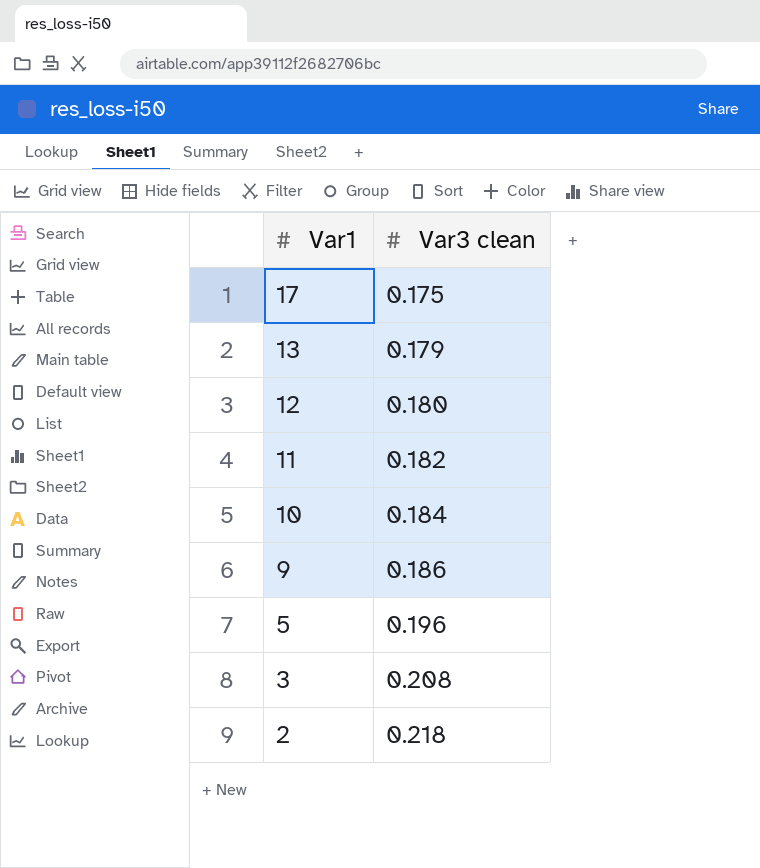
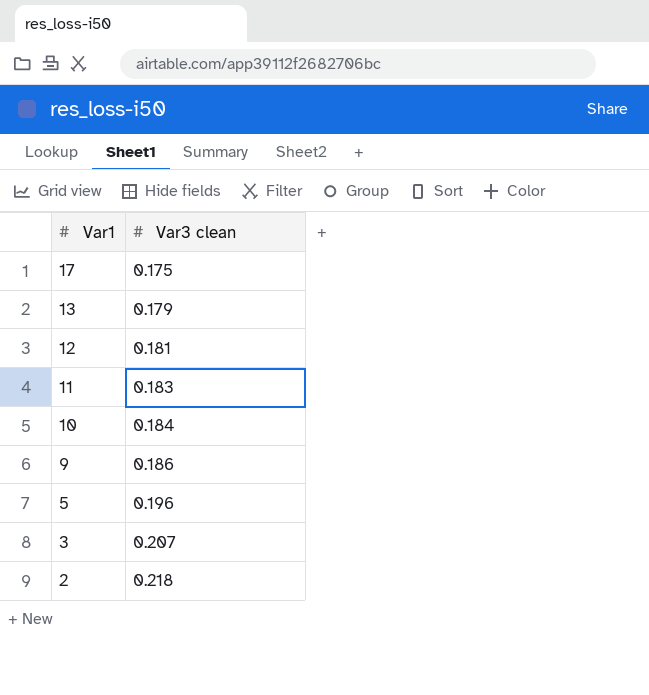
12 | Var3 clean: 0.180 -> 0.181
11 | Var3 clean: 0.182 -> 0.183
3 | Var3 clean: 0.208 -> 0.207

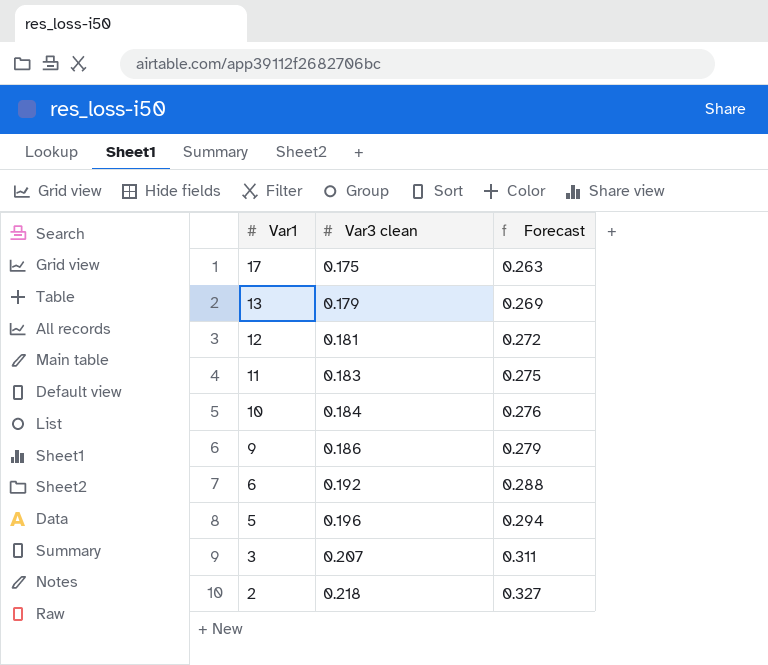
column Forecast | formula: none -> [Var3 clean] * 1.5
row 6: none -> 0.192 | 0.288

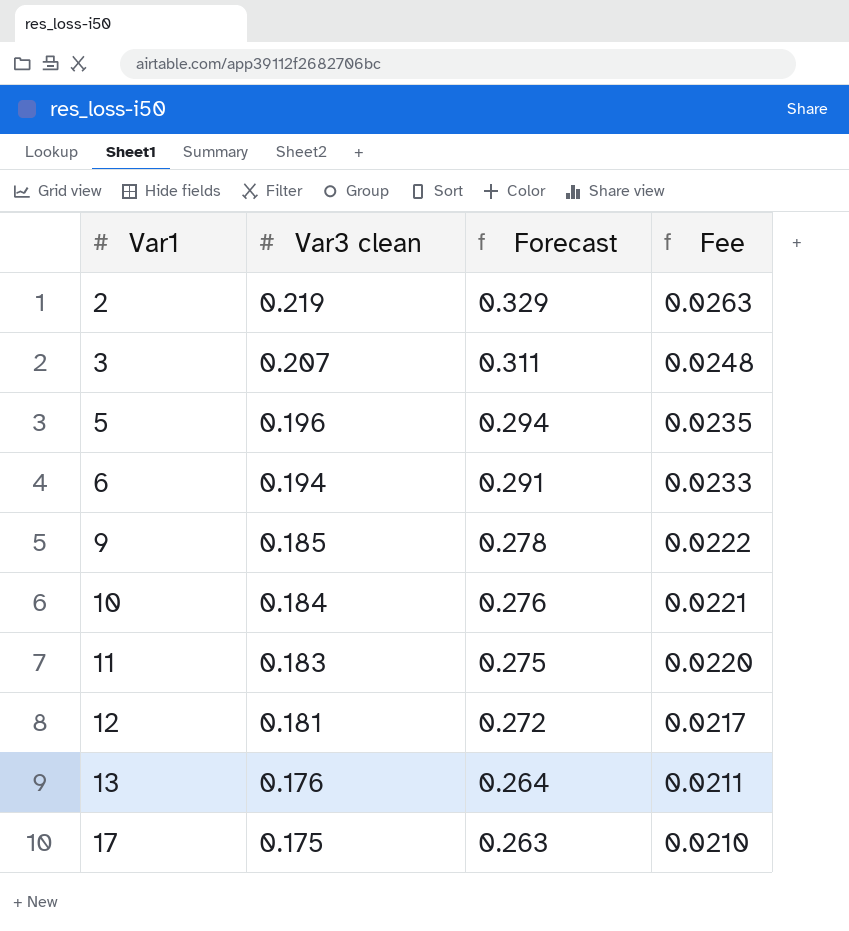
row order: Var1 descending -> Var1 ascending
column Fee | formula: none -> [Var3 clean] * 0.12
2 | Var3 clean: 0.218 -> 0.219
2 | Forecast: 0.327 -> 0.329
6 | Var3 clean: 0.192 -> 0.194
6 | Forecast: 0.288 -> 0.291
9 | Var3 clean: 0.186 -> 0.185
9 | Forecast: 0.279 -> 0.278
13 | Var3 clean: 0.179 -> 0.176
13 | Forecast: 0.269 -> 0.264

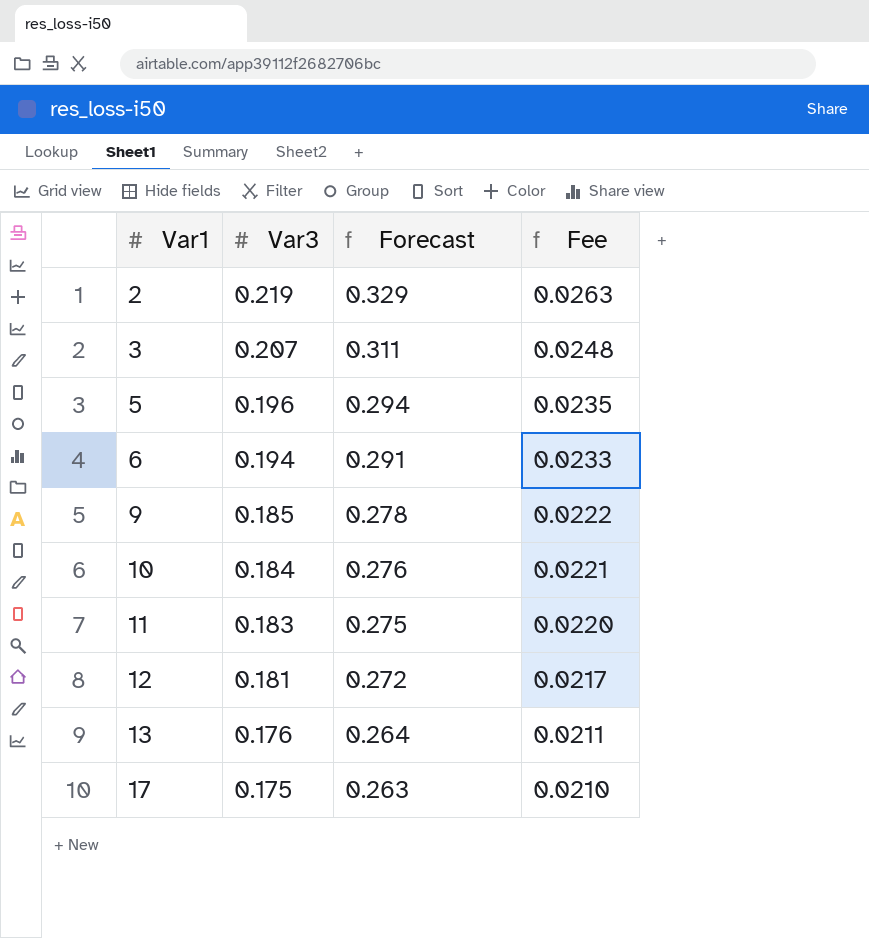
column name: Var3 clean -> Var3

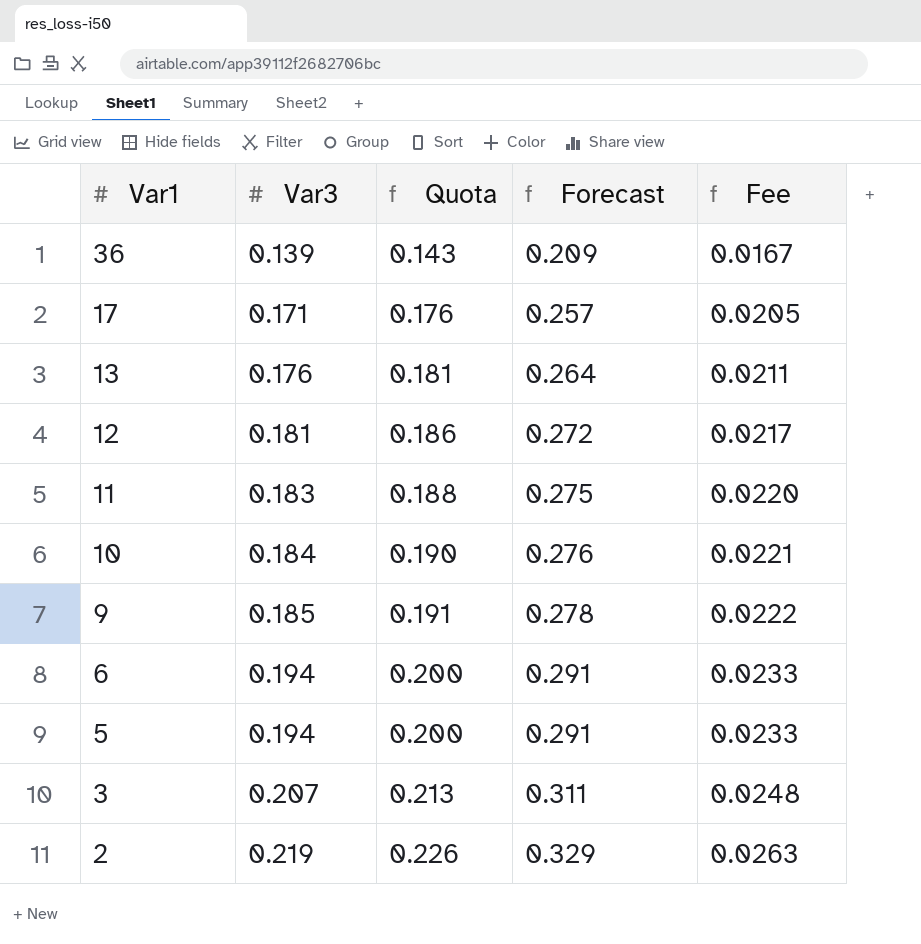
row order: Var1 ascending -> Var1 descending
column Quota | formula: none -> [Var3] * 1.03
row 36: none -> 0.139 | 0.143 | 0.209 | 0.0167
17 | Var3: 0.175 -> 0.171
17 | Forecast: 0.263 -> 0.257
17 | Fee: 0.0210 -> 0.0205
5 | Var3: 0.196 -> 0.194
5 | Forecast: 0.294 -> 0.291
5 | Fee: 0.0235 -> 0.0233

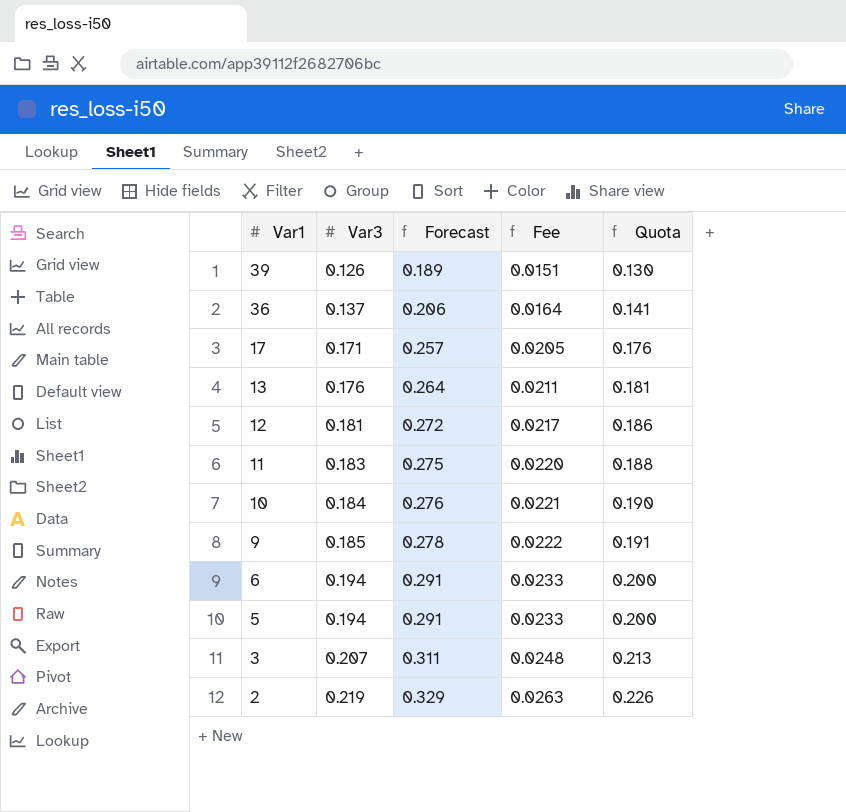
column Quota | position: 3 -> 5
row 39: none -> 0.126 | 0.189 | 0.0151 | 0.130
36 | Var3: 0.139 -> 0.137
36 | Forecast: 0.209 -> 0.206
36 | Fee: 0.0167 -> 0.0164
36 | Quota: 0.143 -> 0.141

